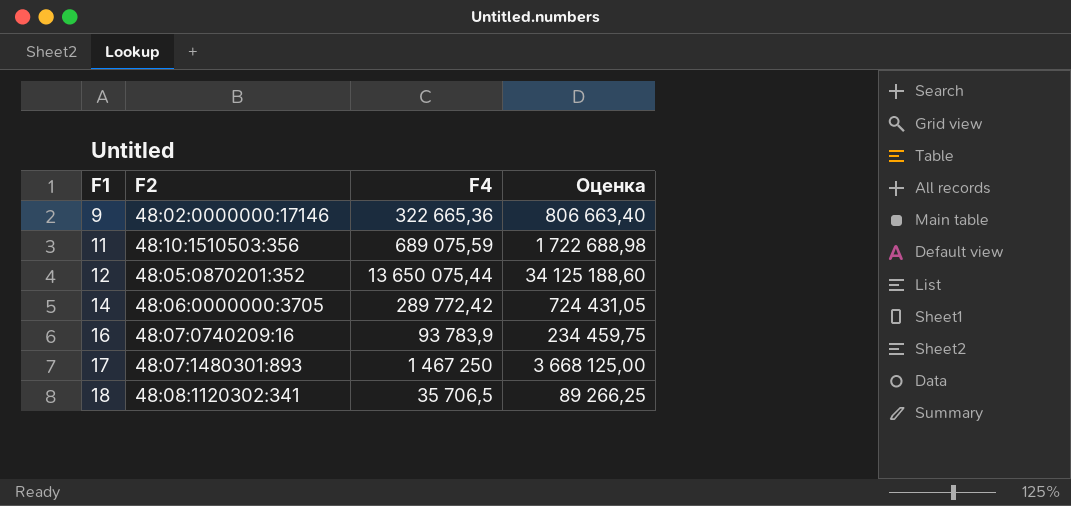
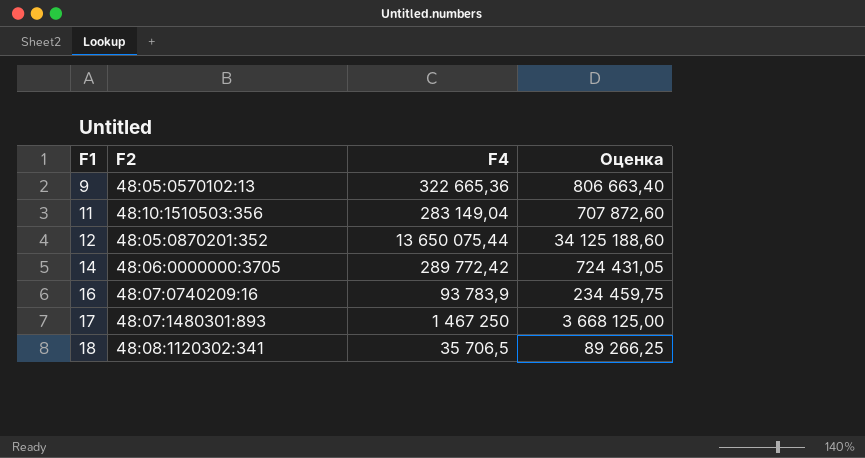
9 | F2: 48:02:0000000:17146 -> 48:05:0570102:13
11 | F4: 689 075,59 -> 283 149,04
11 | Оценка: 1 722 688,98 -> 707 872,60

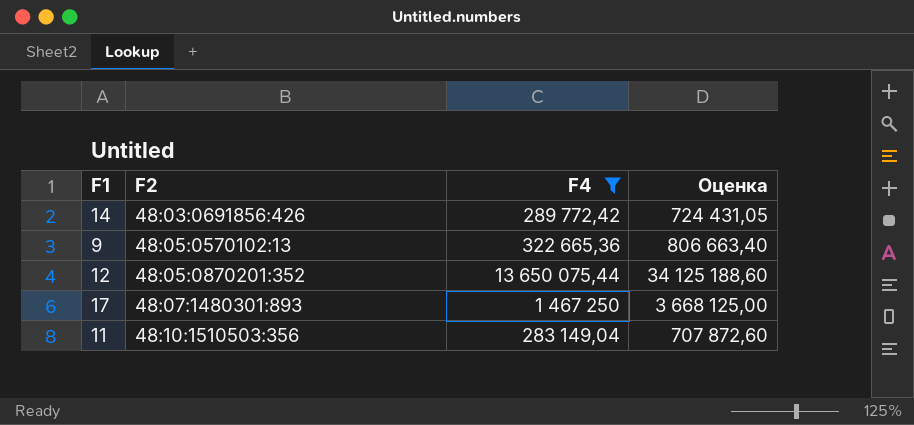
filter: none -> F4 >= 283 149,04
row order: F1 ascending -> F2 ascending
14 | F2: 48:06:0000000:3705 -> 48:03:0691856:426

